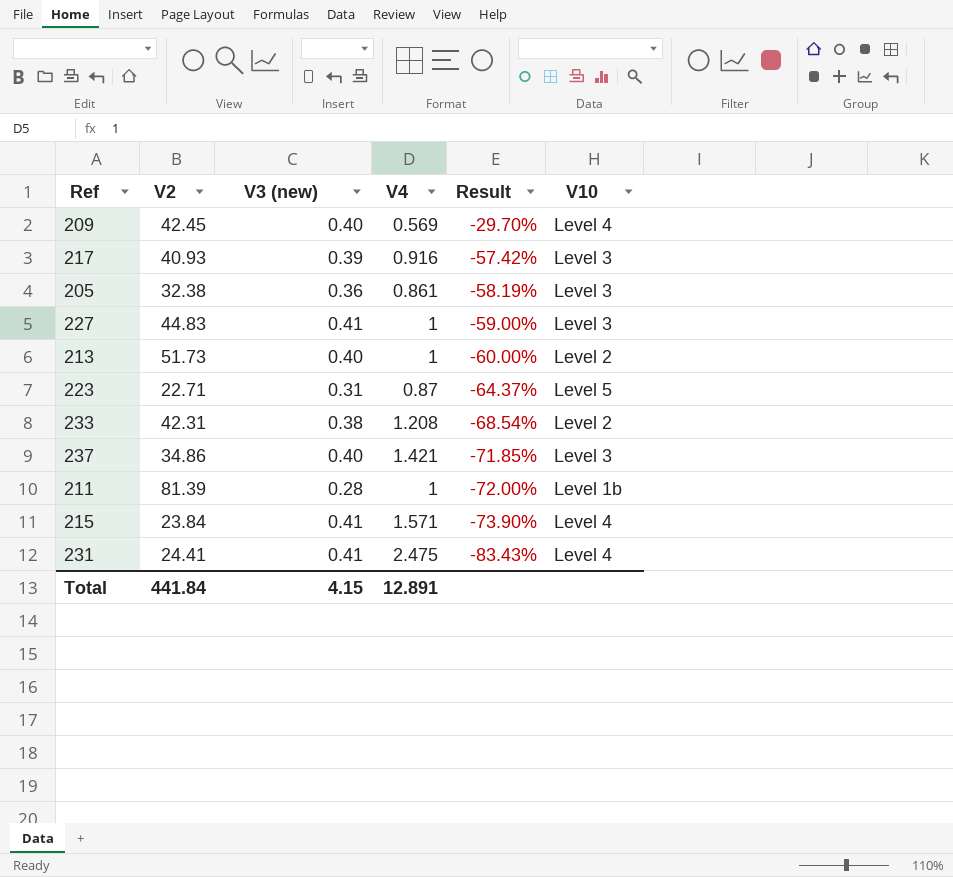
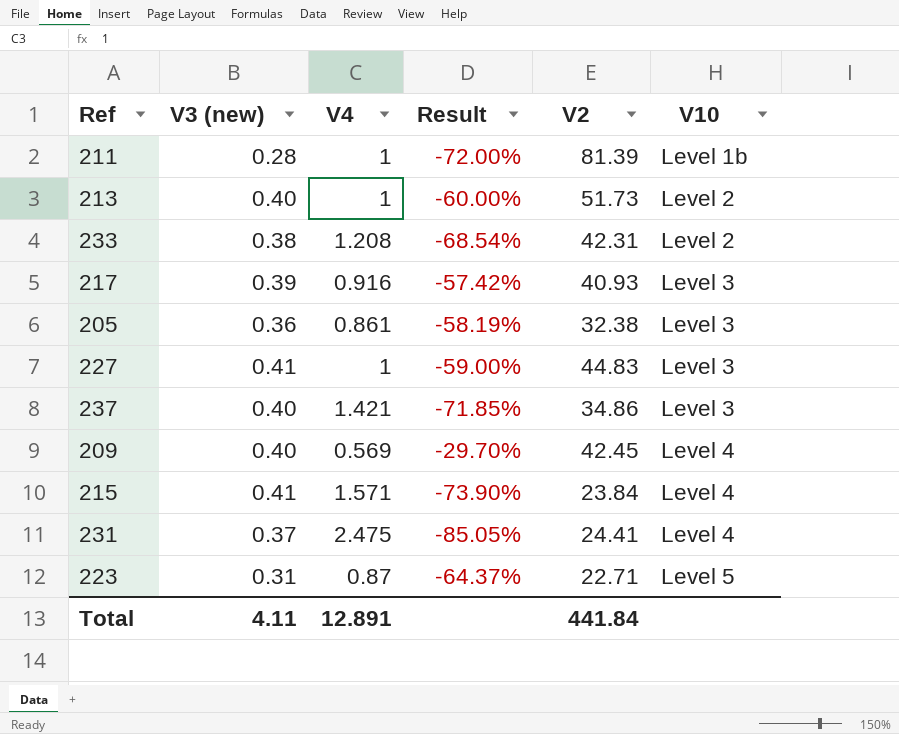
row order: Result descending -> V10 ascending
column V2 | position: 2 -> 5
231 | V3 (new): 0.41 -> 0.37
231 | Result: -83.43% -> -85.05%
Total | V3 (new): 4.15 -> 4.11

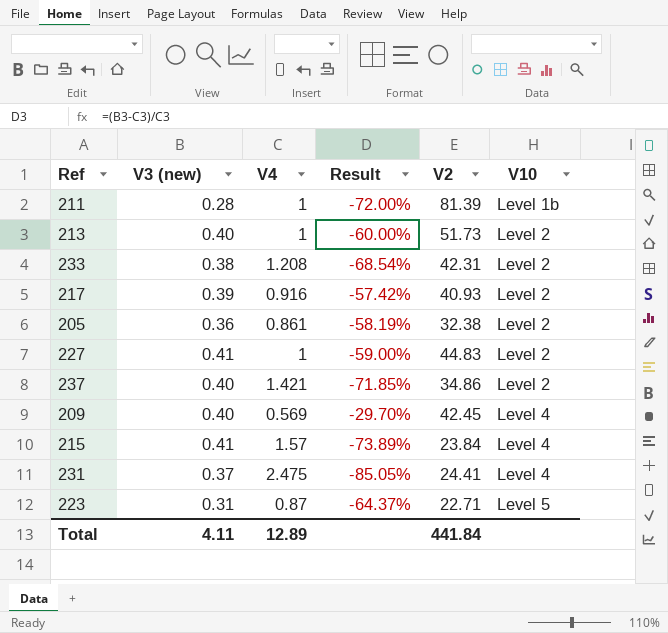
217 | V10: Level 3 -> Level 2
205 | V10: Level 3 -> Level 2
227 | V10: Level 3 -> Level 2
237 | V10: Level 3 -> Level 2
215 | V4: 1.571 -> 1.57
215 | Result: -73.90% -> -73.89%
Total | V4: 12.891 -> 12.89

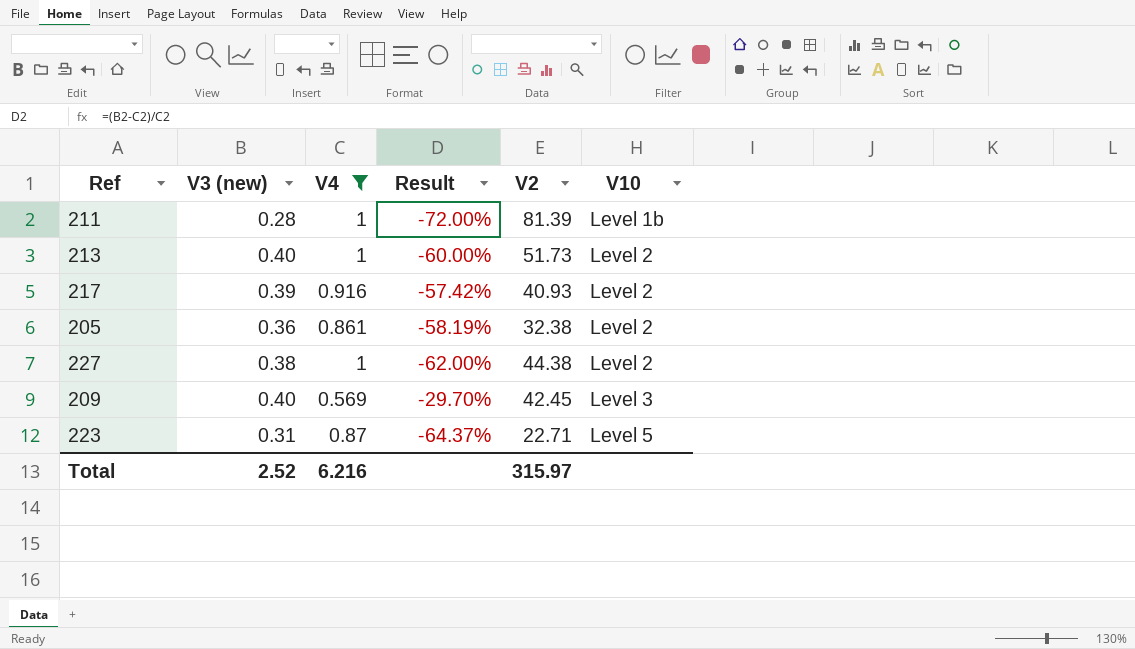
filter: none -> V4 <= 1
227 | V3 (new): 0.41 -> 0.38
227 | Result: -59.00% -> -62.00%
227 | V2: 44.83 -> 44.38
209 | V10: Level 4 -> Level 3
Total | V3 (new): 4.11 -> 2.52
Total | V4: 12.89 -> 6.216
Total | V2: 441.84 -> 315.97

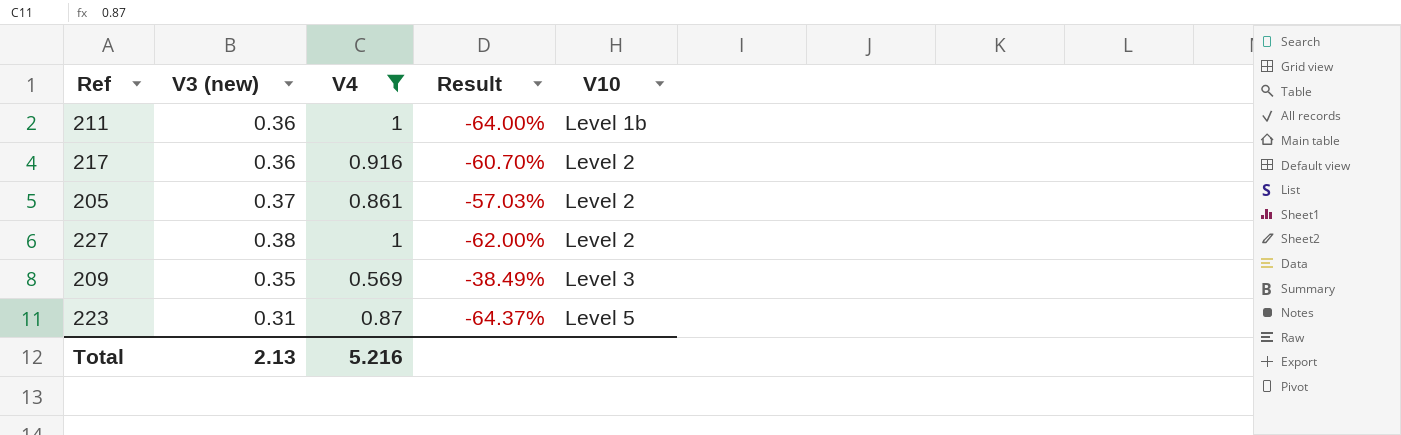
column V2 | position: 5 -> none
row 213: 0.40 | 1 | -60.00% | 51.73 | Level 2 -> none
211 | V3 (new): 0.28 -> 0.36
211 | Result: -72.00% -> -64.00%
217 | V3 (new): 0.39 -> 0.36
217 | Result: -57.42% -> -60.70%
205 | V3 (new): 0.36 -> 0.37
205 | Result: -58.19% -> -57.03%
209 | V3 (new): 0.40 -> 0.35
209 | Result: -29.70% -> -38.49%
Total | V3 (new): 2.52 -> 2.13
Total | V4: 6.216 -> 5.216

